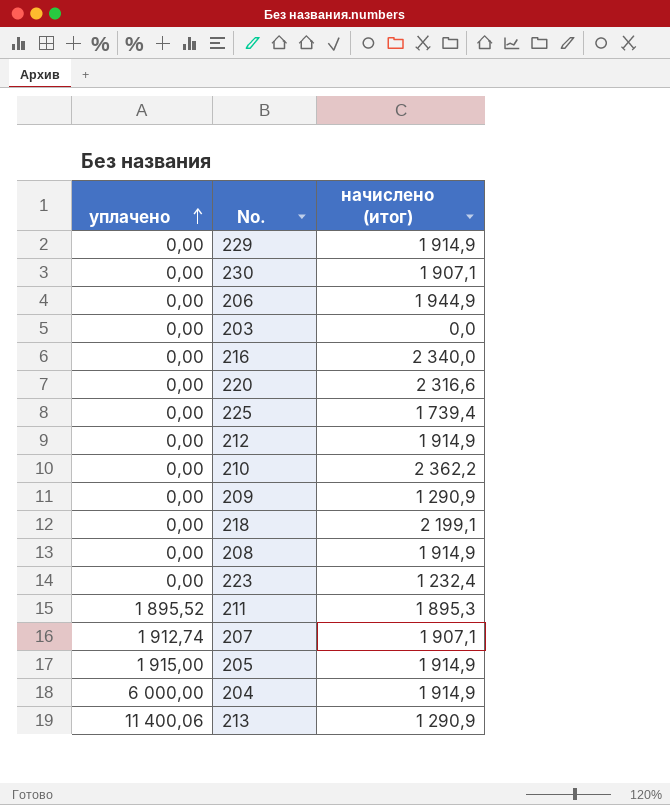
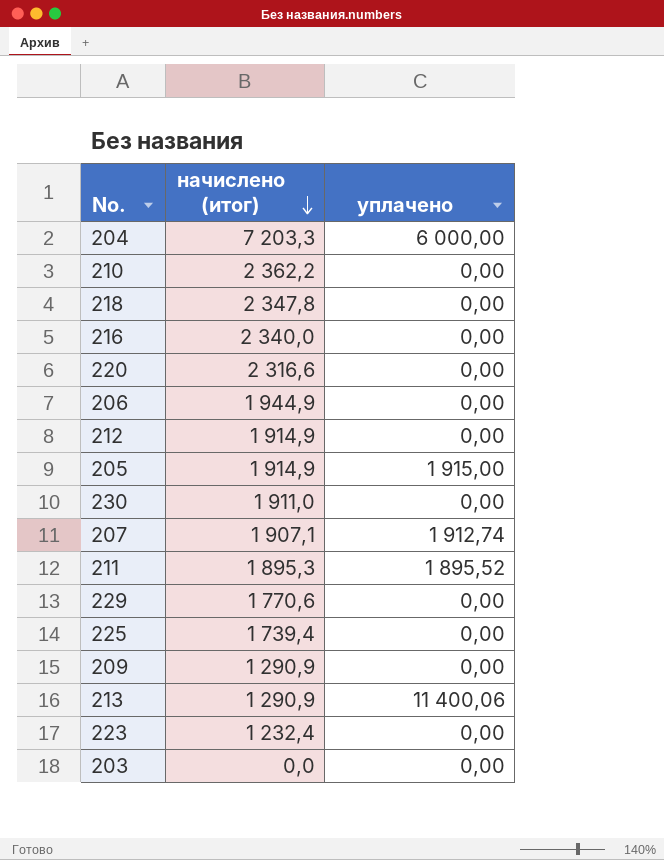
row order: уплачено ascending -> начислено (итог) descending
column уплачено | position: 1 -> 3
row 208: 0,00 | 1 914,9 -> none
204 | начислено (итог): 1 914,9 -> 7 203,3
218 | начислено (итог): 2 199,1 -> 2 347,8
230 | начислено (итог): 1 907,1 -> 1 911,0
229 | начислено (итог): 1 914,9 -> 1 770,6

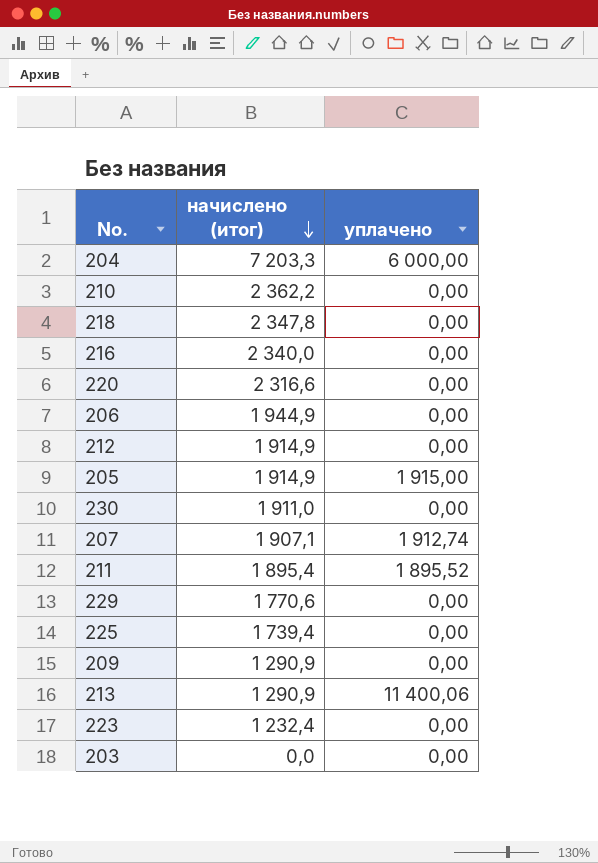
211 | начислено (итог): 1 895,3 -> 1 895,4

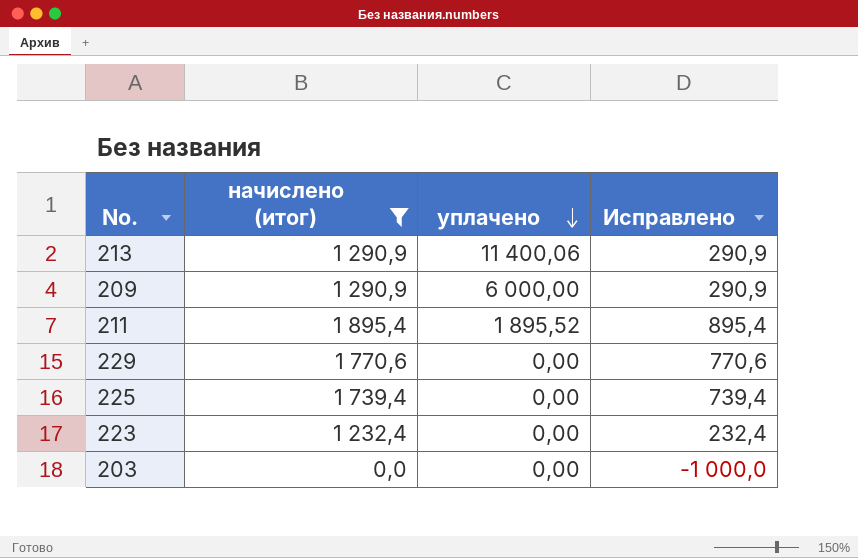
filter: none -> начислено (итог) <= 1 895,4
row order: начислено (итог) descending -> уплачено descending
column Исправлено | formula: none -> [начислено (итог)] - 1000
209 | уплачено: 0,00 -> 6 000,00

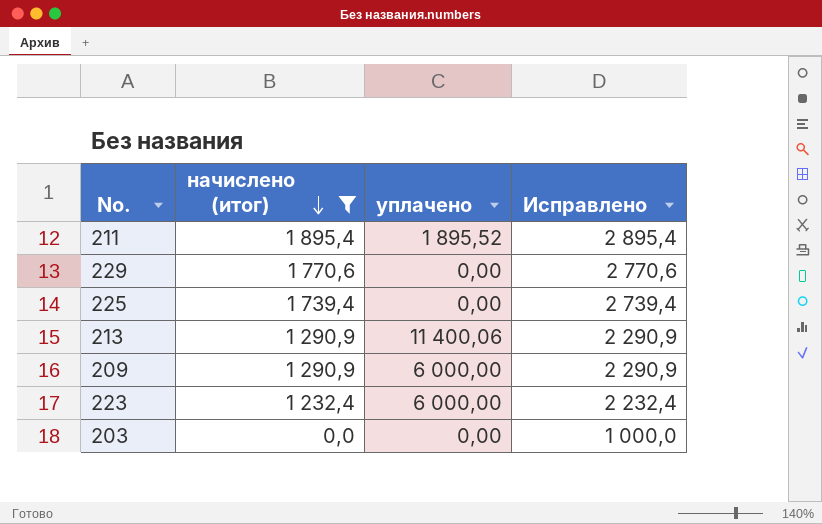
row order: уплачено descending -> начислено (итог) descending
column Исправлено | formula: [начислено (итог)] - 1000 -> [начислено (итог)] + 1000
223 | уплачено: 0,00 -> 6 000,00

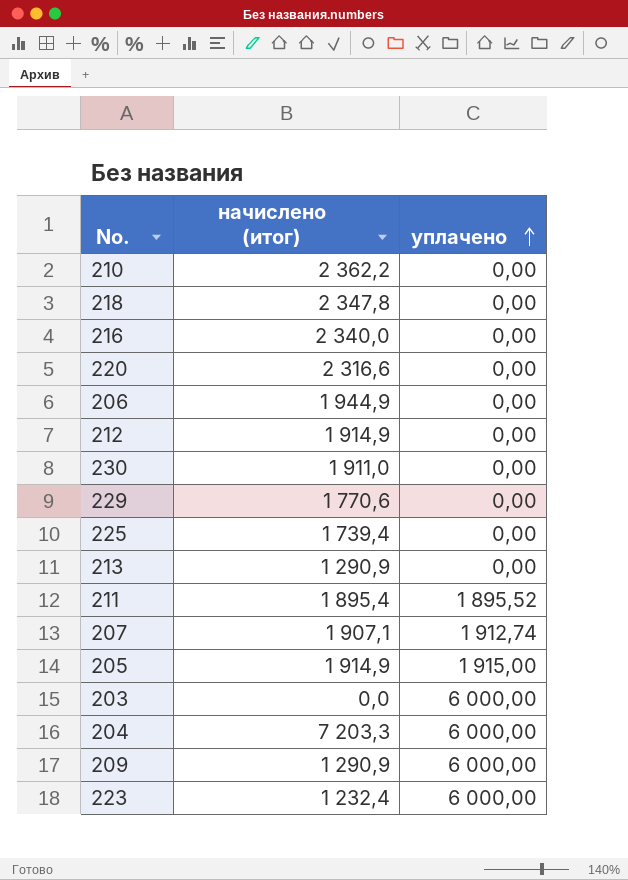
filter: начислено (итог) <= 1 895,4 -> none
row order: начислено (итог) descending -> уплачено ascending
column Исправлено | formula: [начислено (итог)] + 1000 -> none
213 | уплачено: 11 400,06 -> 0,00
203 | уплачено: 0,00 -> 6 000,00

